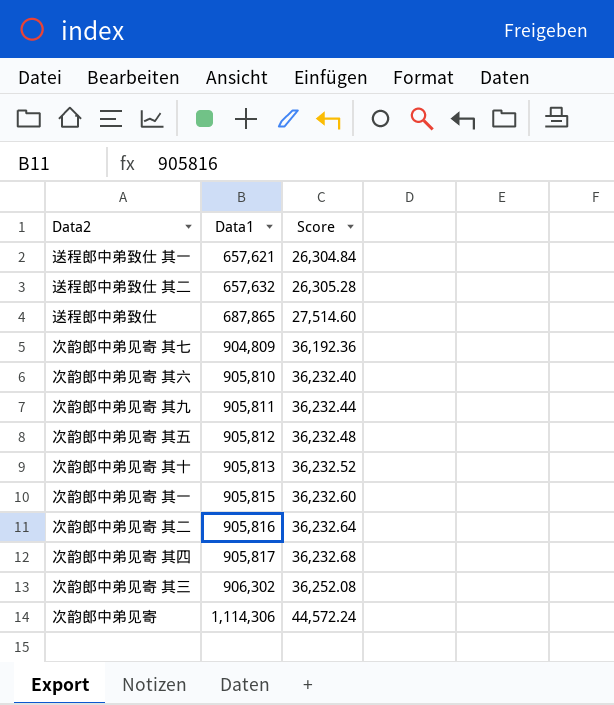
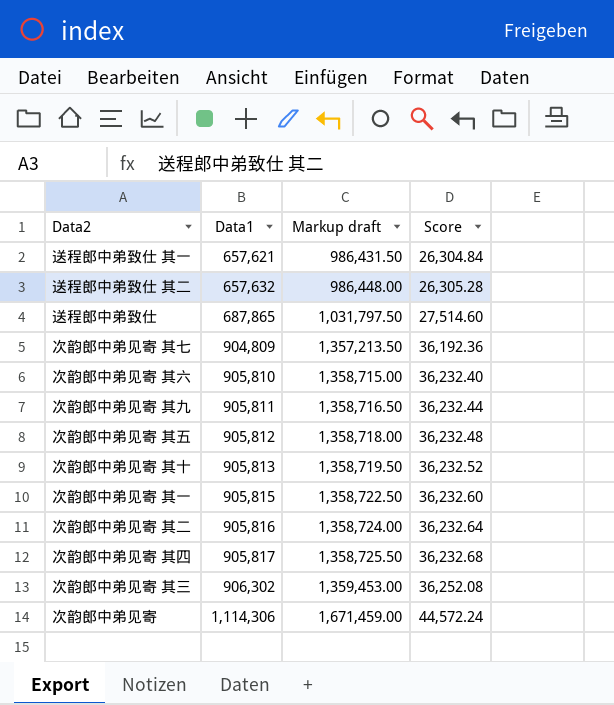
column Markup draft | formula: none -> [Data1] * 1.5

